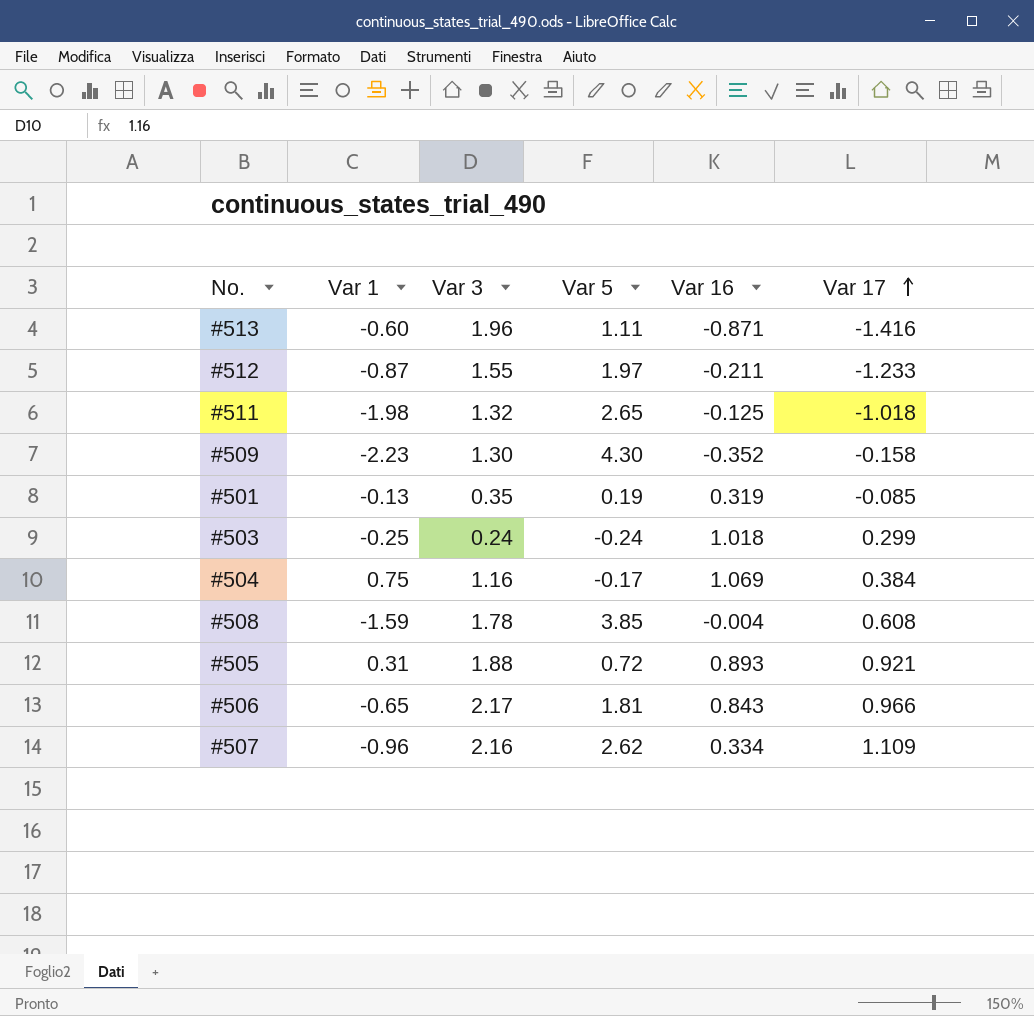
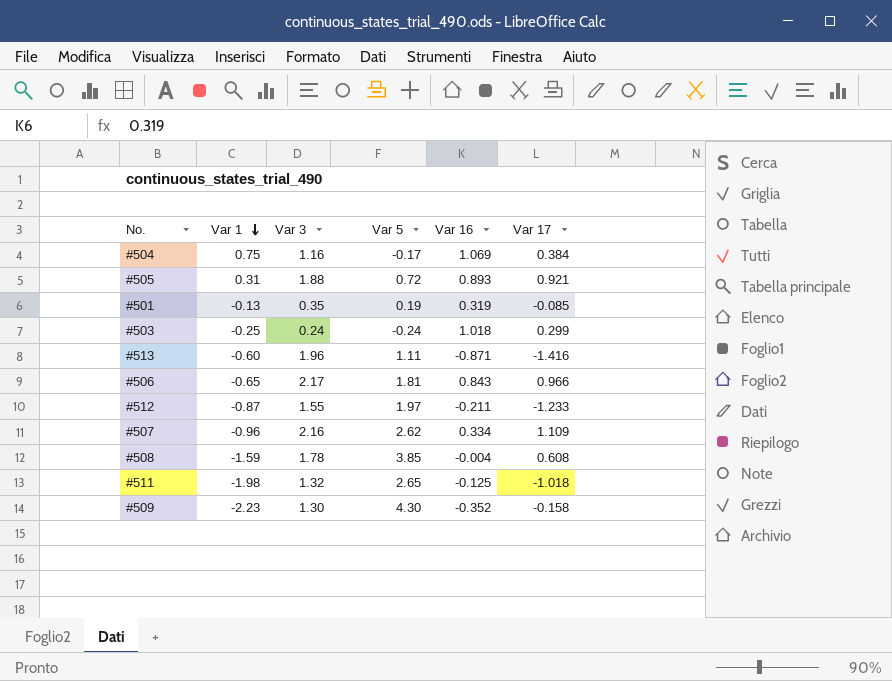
row order: Var 17 ascending -> Var 1 descending

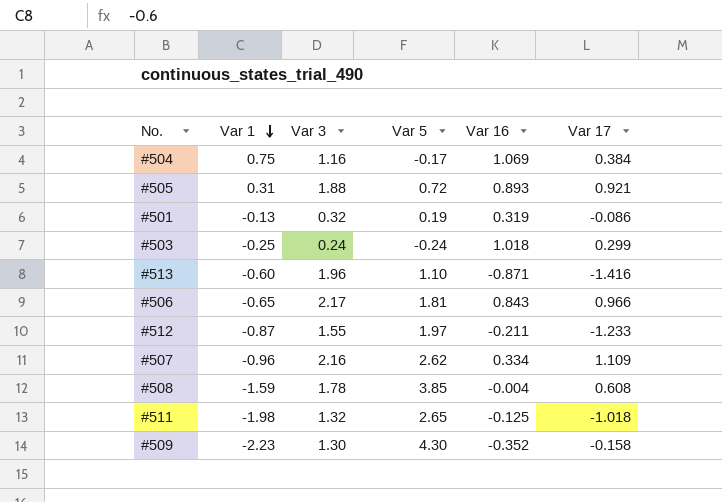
#501 | Var 3: 0.35 -> 0.32
#501 | Var 17: -0.085 -> -0.086
#513 | Var 5: 1.11 -> 1.10

